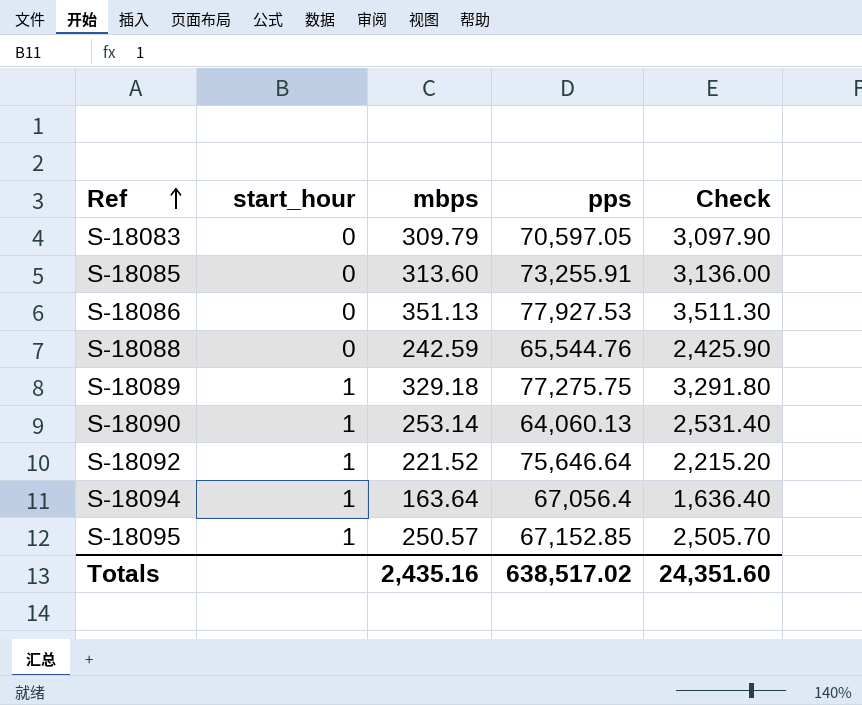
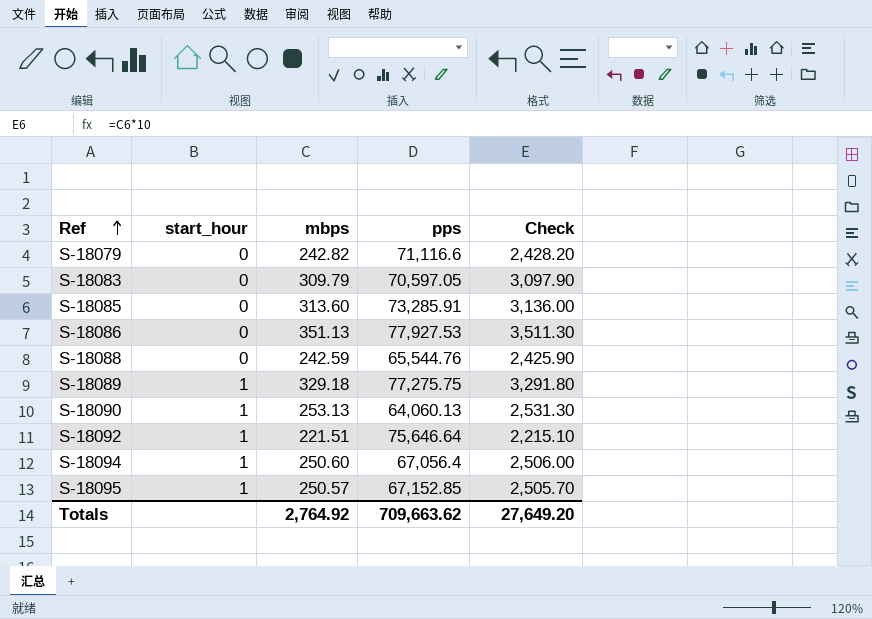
row S-18079: none -> 0 | 242.82 | 71,116.6 | 2,428.20
S-18085 | pps: 73,255.91 -> 73,285.91
S-18090 | mbps: 253.14 -> 253.13
S-18090 | Check: 2,531.40 -> 2,531.30
S-18092 | mbps: 221.52 -> 221.51
S-18092 | Check: 2,215.20 -> 2,215.10
S-18094 | mbps: 163.64 -> 250.60
S-18094 | Check: 1,636.40 -> 2,506.00
Totals | mbps: 2,435.16 -> 2,764.92
Totals | pps: 638,517.02 -> 709,663.62
Totals | Check: 24,351.60 -> 27,649.20

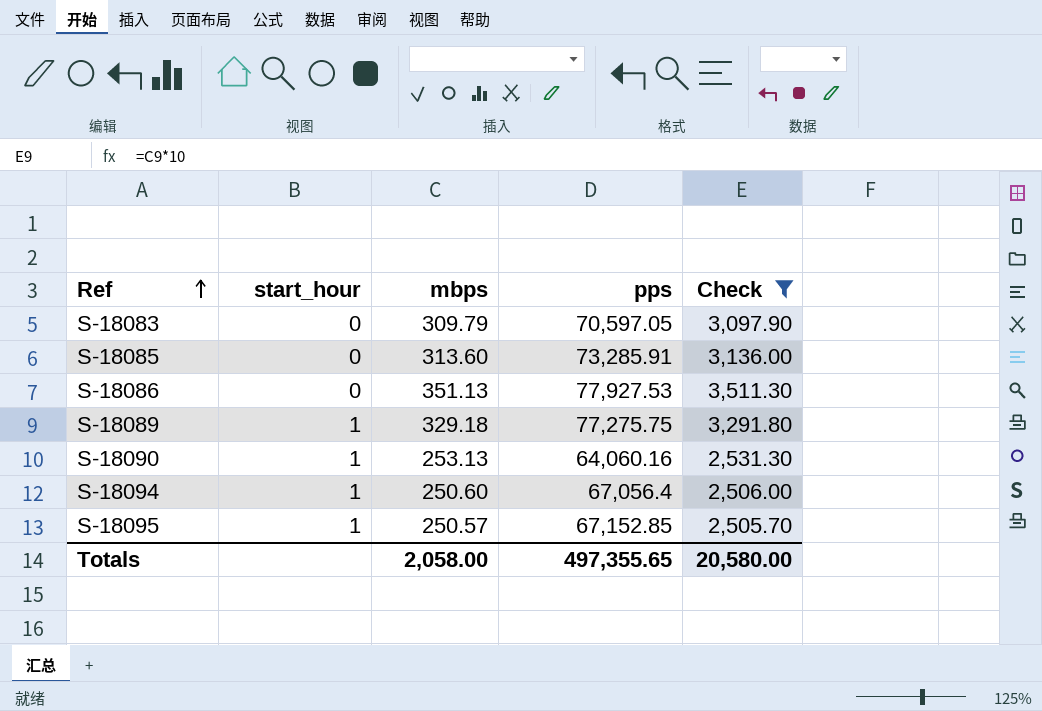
filter: none -> Check >= 2,505.70
S-18090 | pps: 64,060.13 -> 64,060.16
Totals | mbps: 2,764.92 -> 2,058.00
Totals | pps: 709,663.62 -> 497,355.65
Totals | Check: 27,649.20 -> 20,580.00

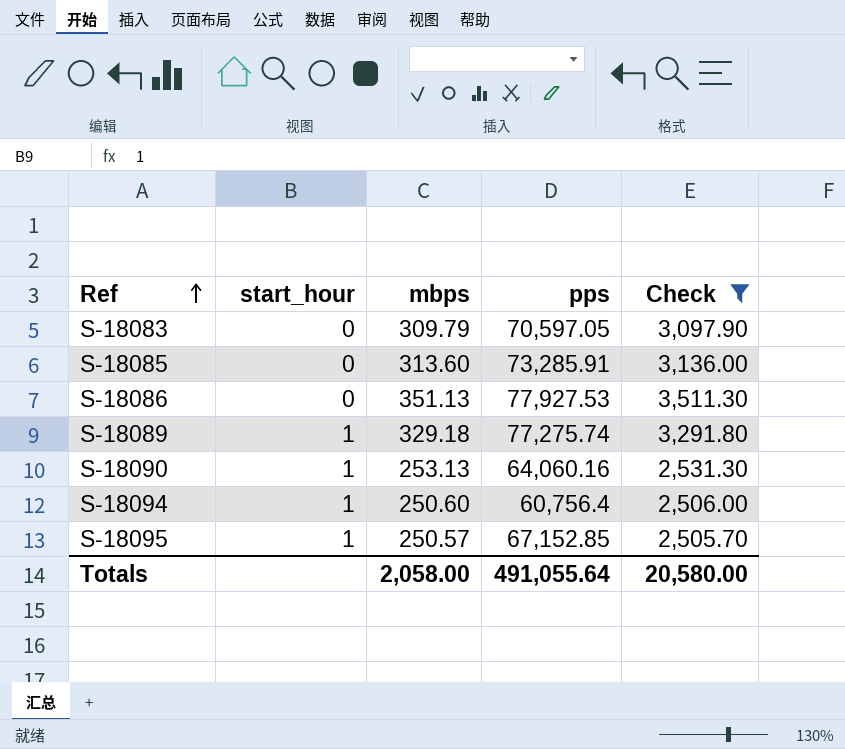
S-18089 | pps: 77,275.75 -> 77,275.74
S-18094 | pps: 67,056.4 -> 60,756.4
Totals | pps: 497,355.65 -> 491,055.64

